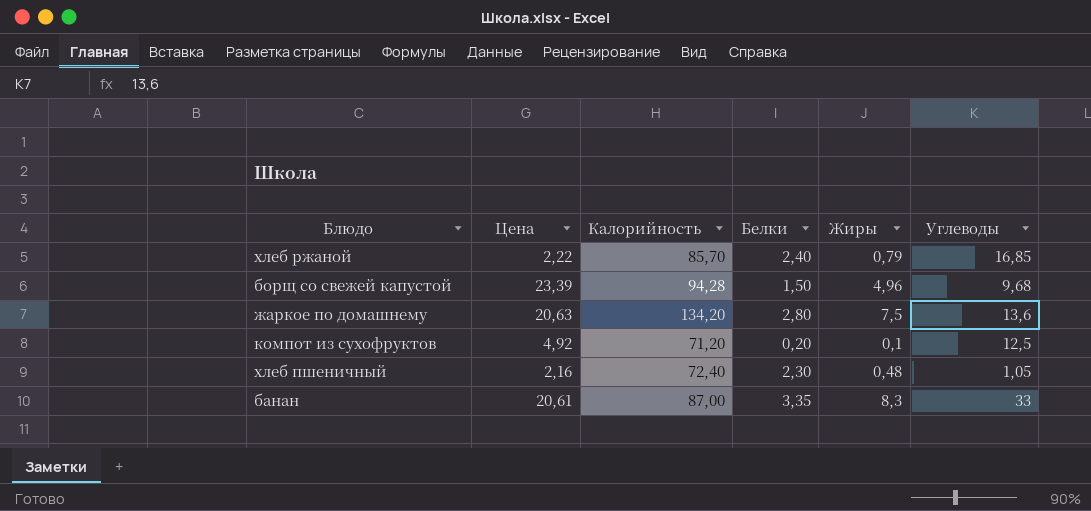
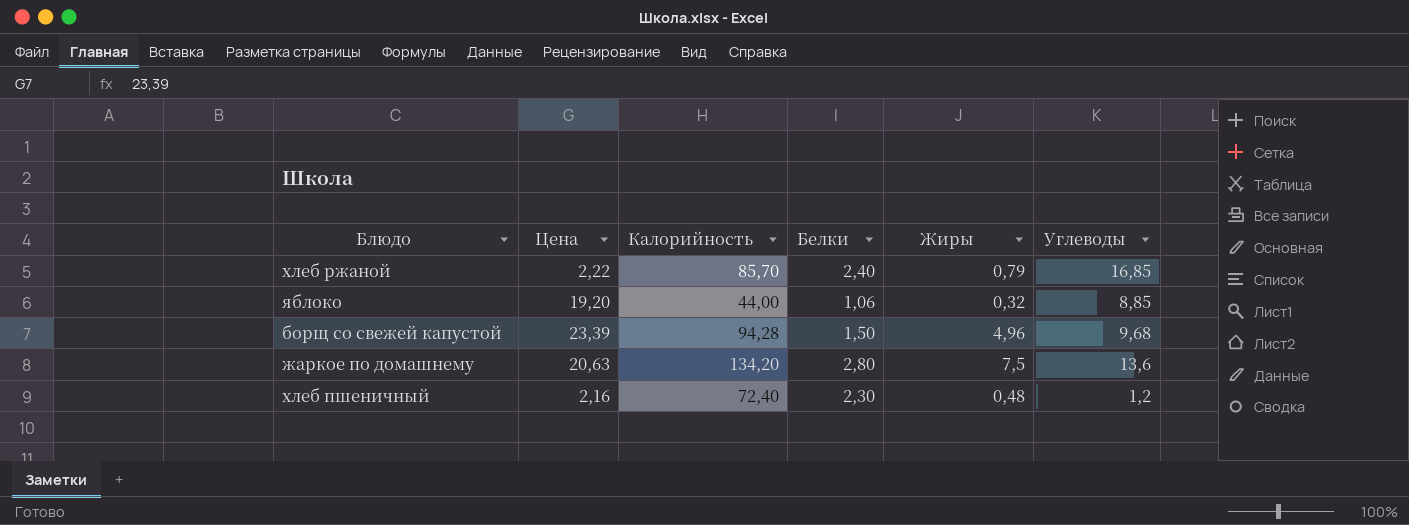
row компот из сухофруктов: 4,92 | 71,20 | 0,20 | 0,1 | 12,5 -> none
row банан: 20,61 | 87,00 | 3,35 | 8,3 | 33 -> none
row яблоко: none -> 19,20 | 44,00 | 1,06 | 0,32 | 8,85
хлеб пшеничный | Углеводы: 1,05 -> 1,2

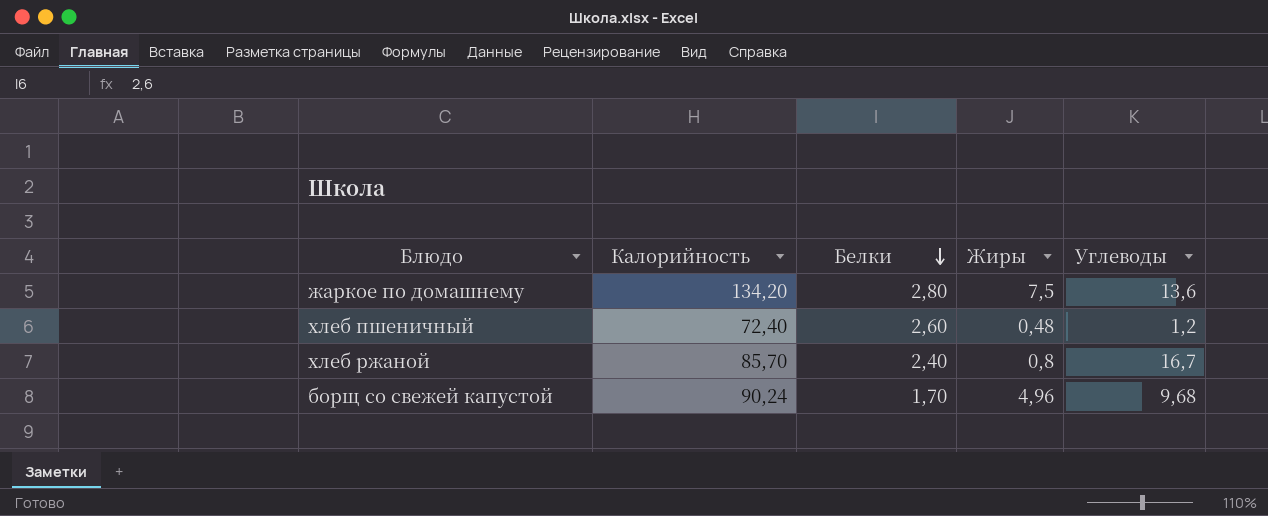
row order: none -> Белки descending
column Цена | position: 2 -> none
row яблоко: 19,20 | 44,00 | 1,06 | 0,32 | 8,85 -> none
хлеб пшеничный | Белки: 2,30 -> 2,60
хлеб ржаной | Жиры: 0,79 -> 0,8
хлеб ржаной | Углеводы: 16,85 -> 16,7
борщ со свежей капустой | Калорийность: 94,28 -> 90,24
борщ со свежей капустой | Белки: 1,50 -> 1,70

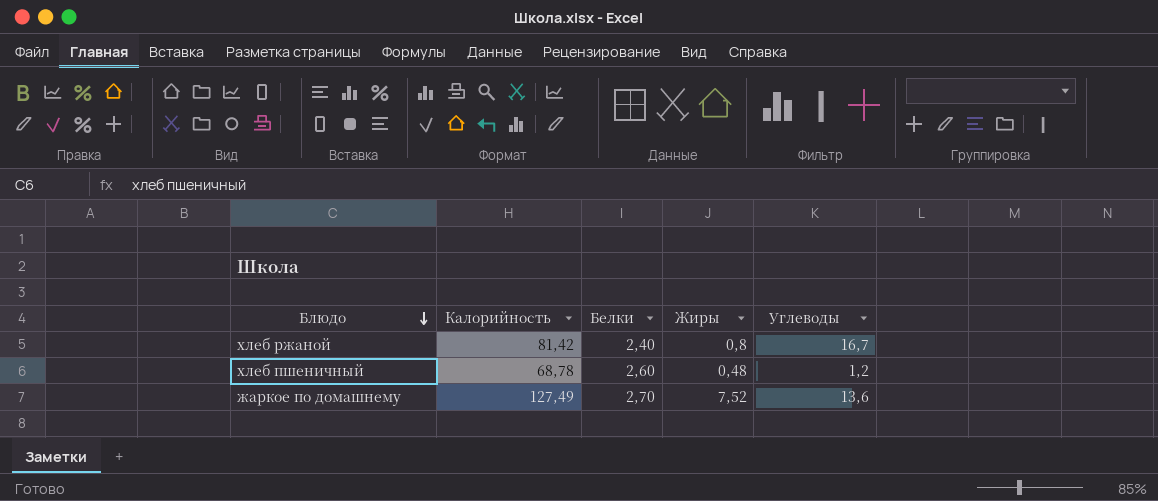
row order: Белки descending -> Блюдо descending
row борщ со свежей капустой: 90,24 | 1,70 | 4,96 | 9,68 -> none
хлеб ржаной | Калорийность: 85,70 -> 81,42
хлеб пшеничный | Калорийность: 72,40 -> 68,78
жаркое по домашнему | Калорийность: 134,20 -> 127,49
жаркое по домашнему | Белки: 2,80 -> 2,70
жаркое по домашнему | Жиры: 7,5 -> 7,52

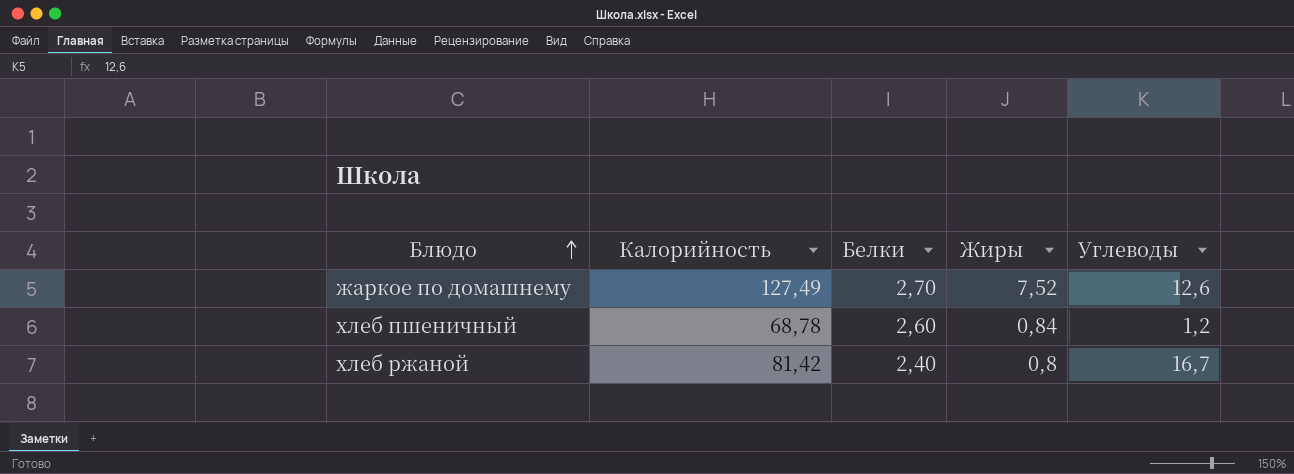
row order: Блюдо descending -> Блюдо ascending
жаркое по домашнему | Углеводы: 13,6 -> 12,6
хлеб пшеничный | Жиры: 0,48 -> 0,84

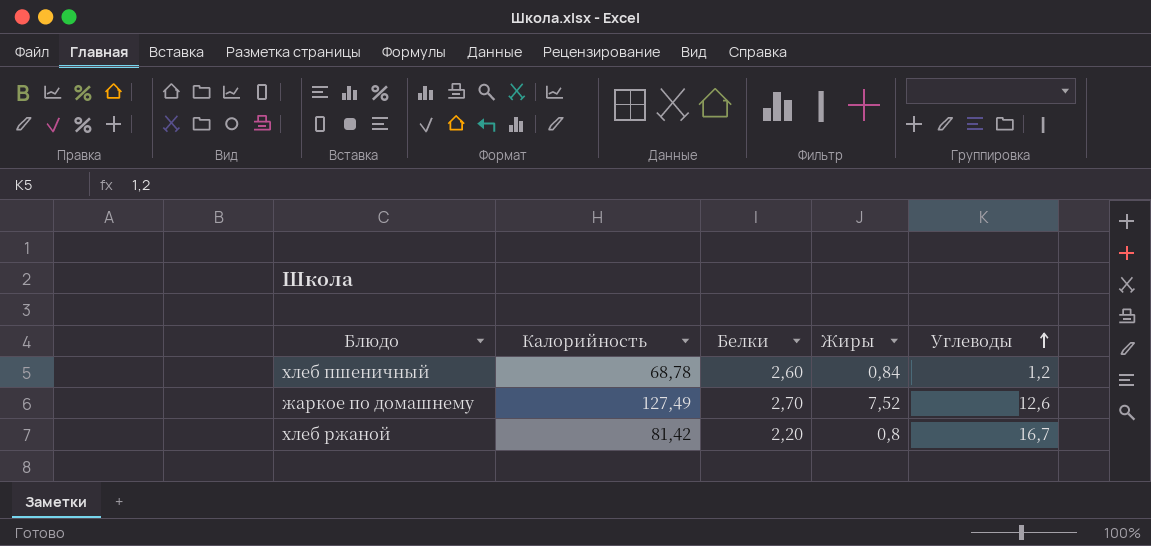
row order: Блюдо ascending -> Углеводы ascending
хлеб ржаной | Белки: 2,40 -> 2,20

